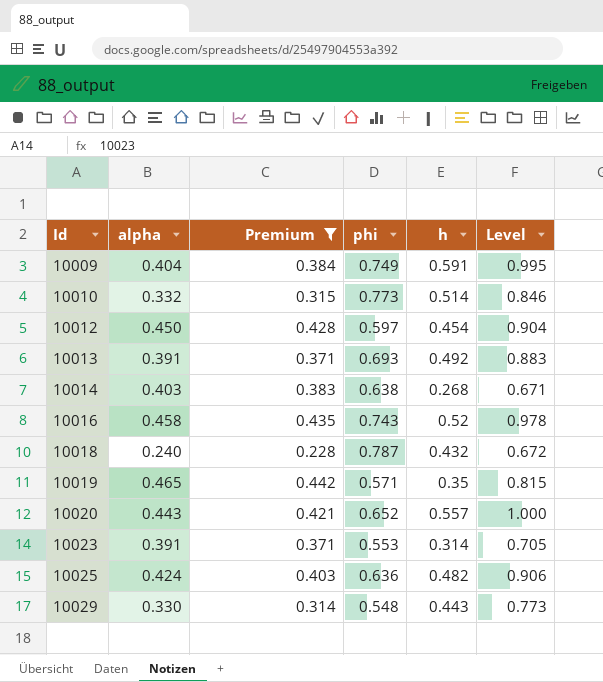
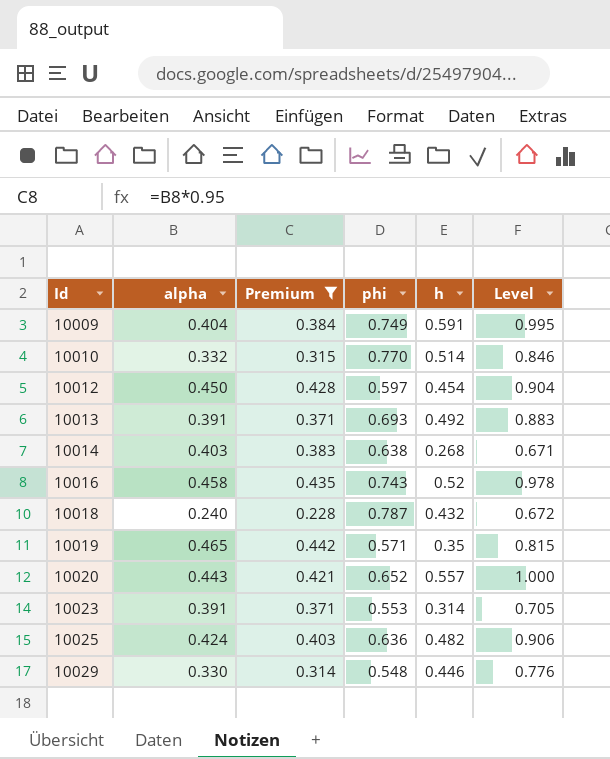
10010 | phi: 0.773 -> 0.770
10029 | h: 0.443 -> 0.446
10029 | Level: 0.773 -> 0.776

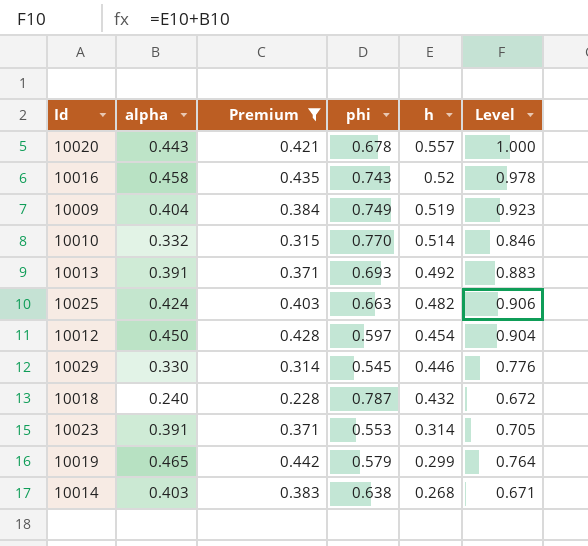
row order: Id ascending -> h descending
10020 | phi: 0.652 -> 0.678
10009 | h: 0.591 -> 0.519
10009 | Level: 0.995 -> 0.923
10025 | phi: 0.636 -> 0.663
10029 | phi: 0.548 -> 0.545
10019 | phi: 0.571 -> 0.579
10019 | h: 0.35 -> 0.299
10019 | Level: 0.815 -> 0.764

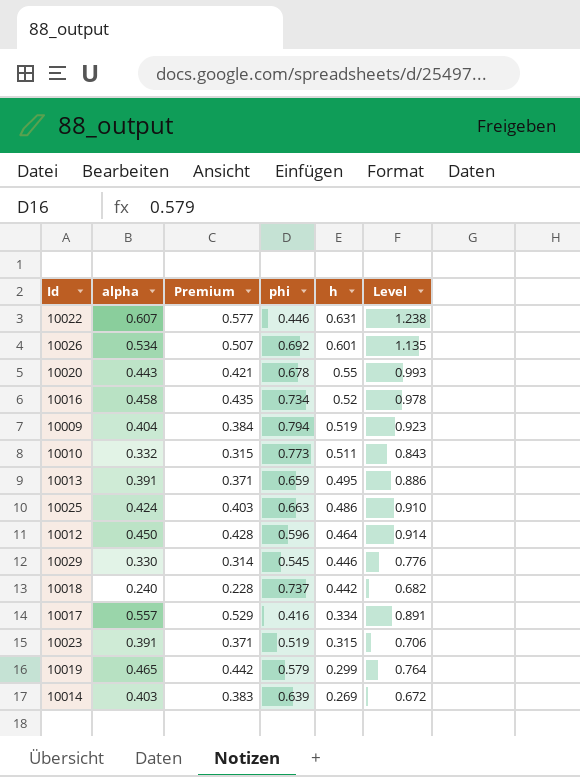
filter: Premium <= 0.442 -> none
10020 | h: 0.557 -> 0.55
10020 | Level: 1.000 -> 0.993
10016 | phi: 0.743 -> 0.734
10009 | phi: 0.749 -> 0.794
10010 | phi: 0.770 -> 0.773
10010 | h: 0.514 -> 0.511
10010 | Level: 0.846 -> 0.843
10013 | phi: 0.693 -> 0.659
10013 | h: 0.492 -> 0.495
10013 | Level: 0.883 -> 0.886
10025 | h: 0.482 -> 0.486
10025 | Level: 0.906 -> 0.910
10012 | phi: 0.597 -> 0.596
10012 | h: 0.454 -> 0.464
10012 | Level: 0.904 -> 0.914
10018 | phi: 0.787 -> 0.737
10018 | h: 0.432 -> 0.442
10018 | Level: 0.672 -> 0.682
10023 | phi: 0.553 -> 0.519
10023 | h: 0.314 -> 0.315
10023 | Level: 0.705 -> 0.706
10014 | phi: 0.638 -> 0.639
10014 | h: 0.268 -> 0.269
10014 | Level: 0.671 -> 0.672

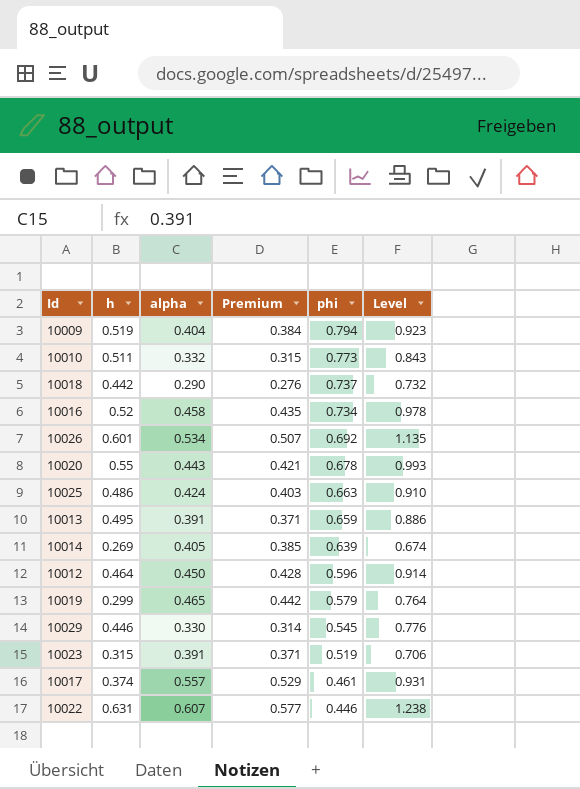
row order: h descending -> phi descending
column h | position: 5 -> 2
10018 | alpha: 0.240 -> 0.290
10018 | Premium: 0.228 -> 0.276
10018 | Level: 0.682 -> 0.732
10014 | alpha: 0.403 -> 0.405
10014 | Premium: 0.383 -> 0.385
10014 | Level: 0.672 -> 0.674
10017 | h: 0.334 -> 0.374
10017 | phi: 0.416 -> 0.461
10017 | Level: 0.891 -> 0.931

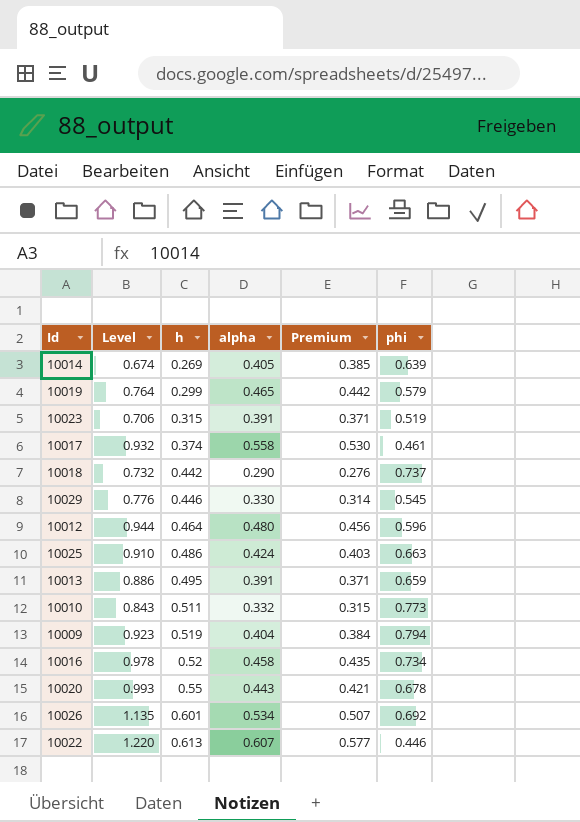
row order: phi descending -> h ascending
column Level | position: 6 -> 2
10017 | Level: 0.931 -> 0.932
10017 | alpha: 0.557 -> 0.558
10017 | Premium: 0.529 -> 0.530
10012 | Level: 0.914 -> 0.944
10012 | alpha: 0.450 -> 0.480
10012 | Premium: 0.428 -> 0.456
10022 | Level: 1.238 -> 1.220
10022 | h: 0.631 -> 0.613

